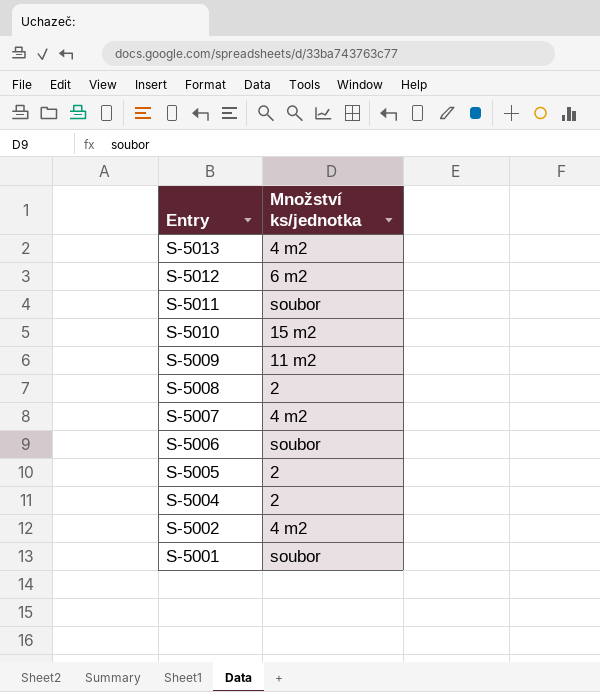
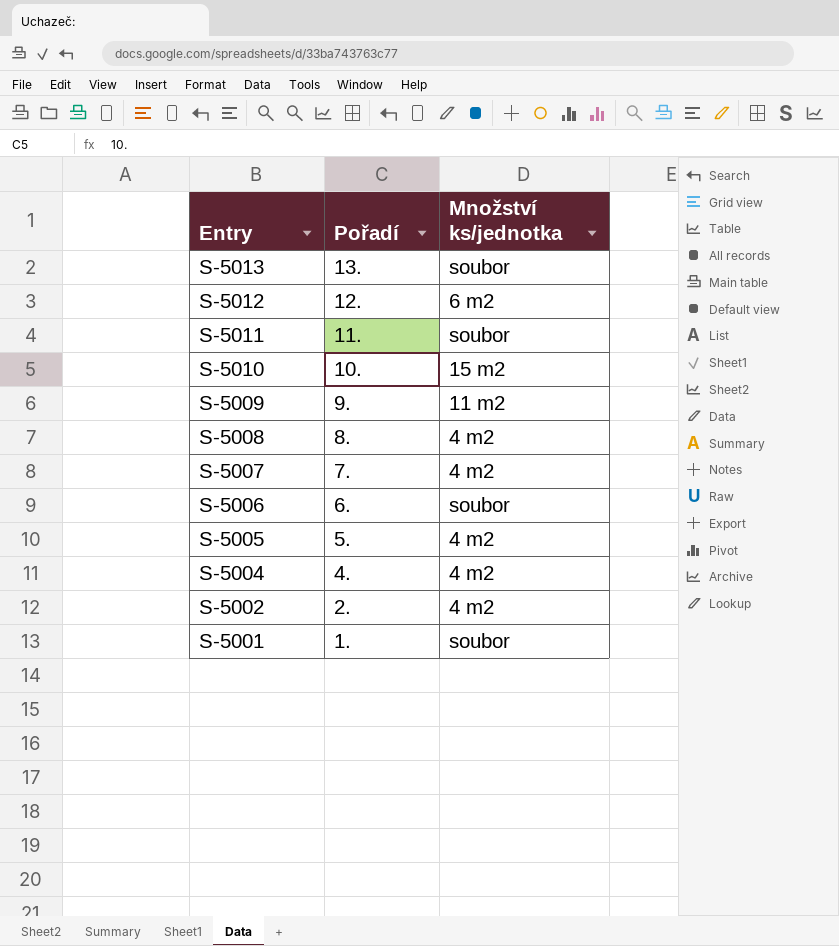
column Pořadí | position: none -> 2
S-5013 | Množství ks/jednotka: 4 m2 -> soubor
S-5008 | Množství ks/jednotka: 2 -> 4 m2
S-5005 | Množství ks/jednotka: 2 -> 4 m2
S-5004 | Množství ks/jednotka: 2 -> 4 m2

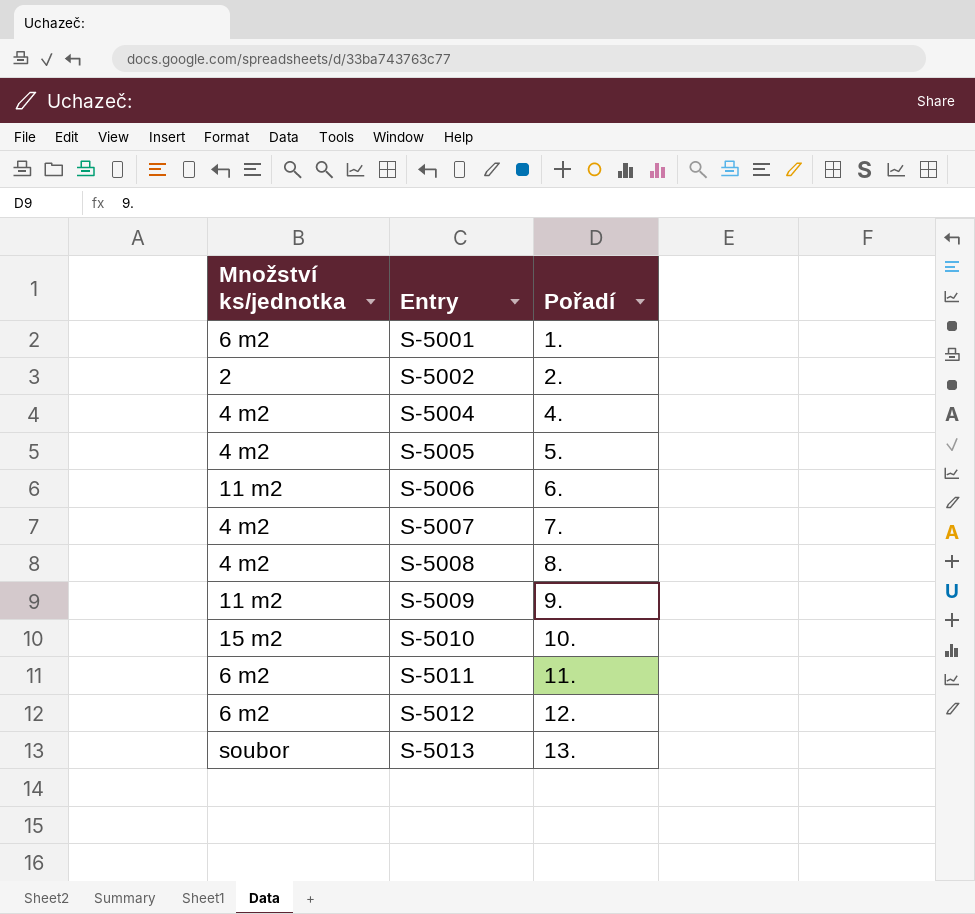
row order: Entry descending -> Entry ascending
column Množství ks/jednotka | position: 3 -> 1
S-5001 | Množství ks/jednotka: soubor -> 6 m2
S-5002 | Množství ks/jednotka: 4 m2 -> 2
S-5006 | Množství ks/jednotka: soubor -> 11 m2
S-5011 | Množství ks/jednotka: soubor -> 6 m2

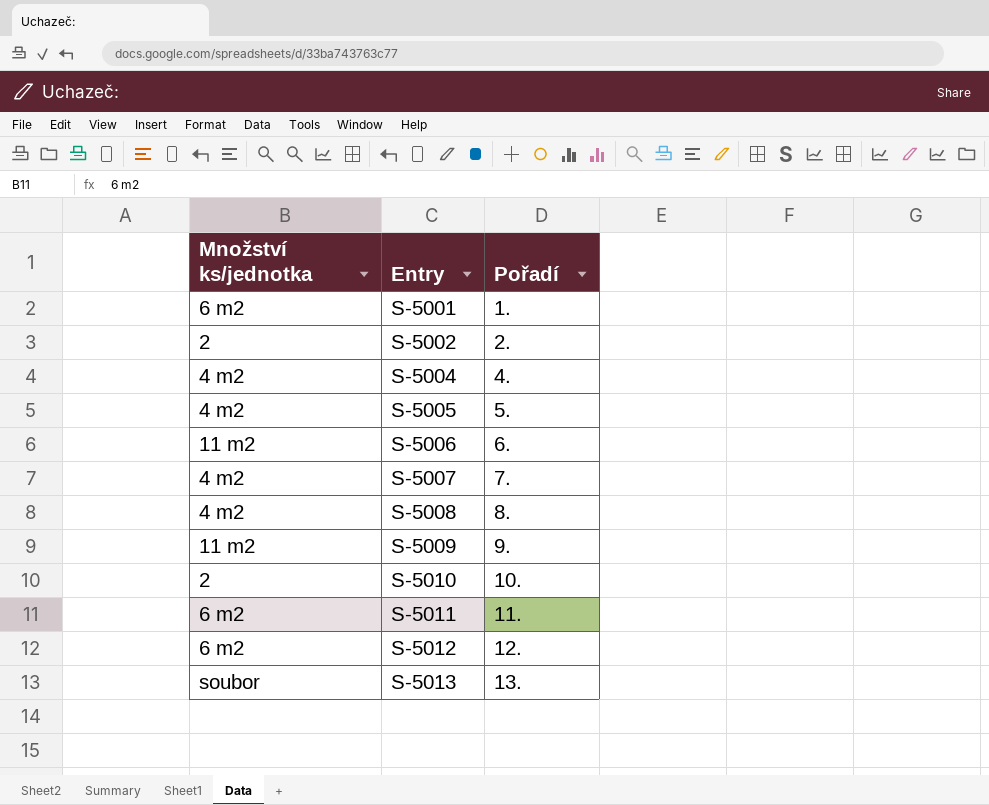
S-5010 | Množství ks/jednotka: 15 m2 -> 2

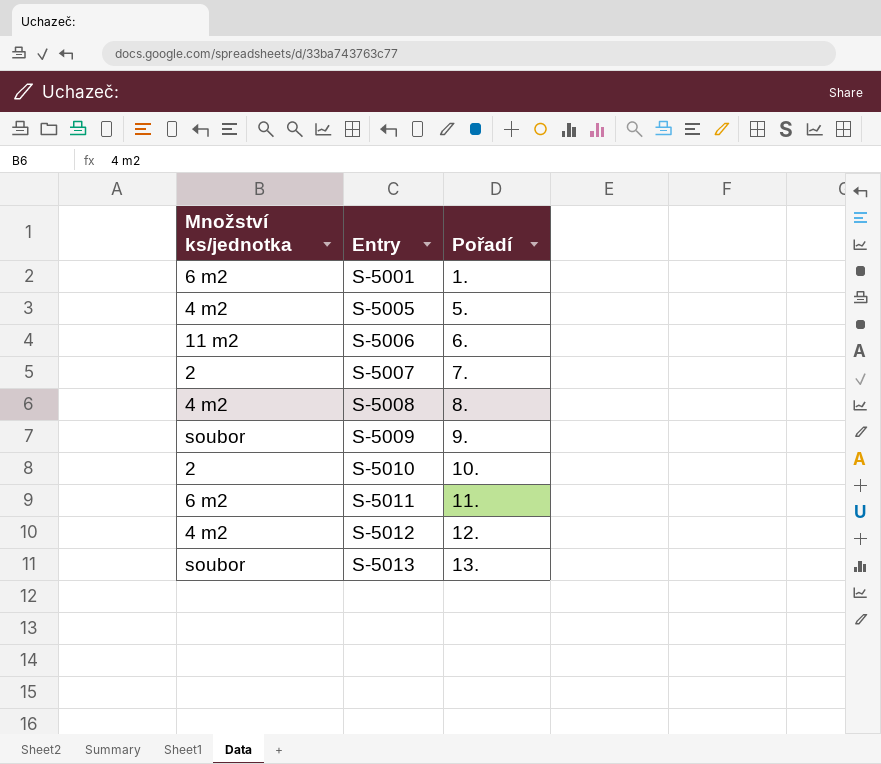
row S-5002: 2 | 2. -> none
row S-5004: 4 m2 | 4. -> none
S-5007 | Množství ks/jednotka: 4 m2 -> 2
S-5009 | Množství ks/jednotka: 11 m2 -> soubor
S-5012 | Množství ks/jednotka: 6 m2 -> 4 m2

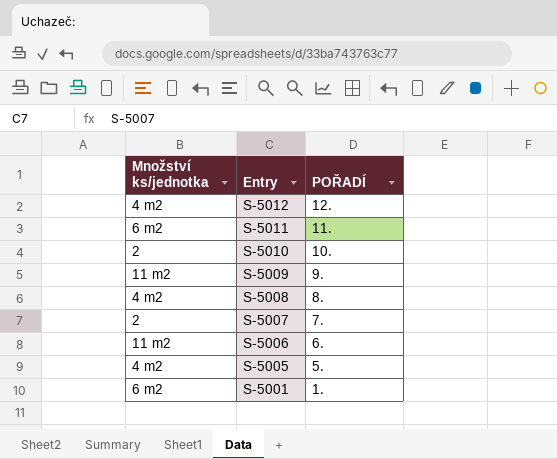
row order: Entry ascending -> Entry descending
column name: Pořadí -> POŘADÍ
row S-5013: soubor | 13. -> none
S-5009 | Množství ks/jednotka: soubor -> 11 m2

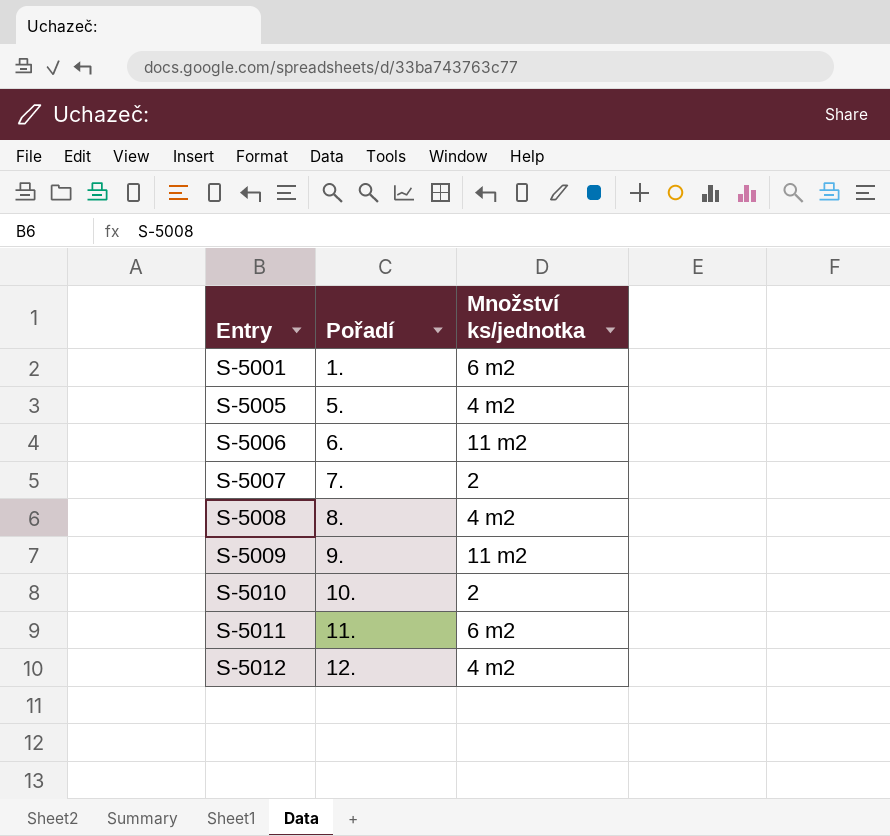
row order: Entry descending -> Entry ascending
column name: POŘADÍ -> Pořadí
column Množství ks/jednotka | position: 1 -> 3

